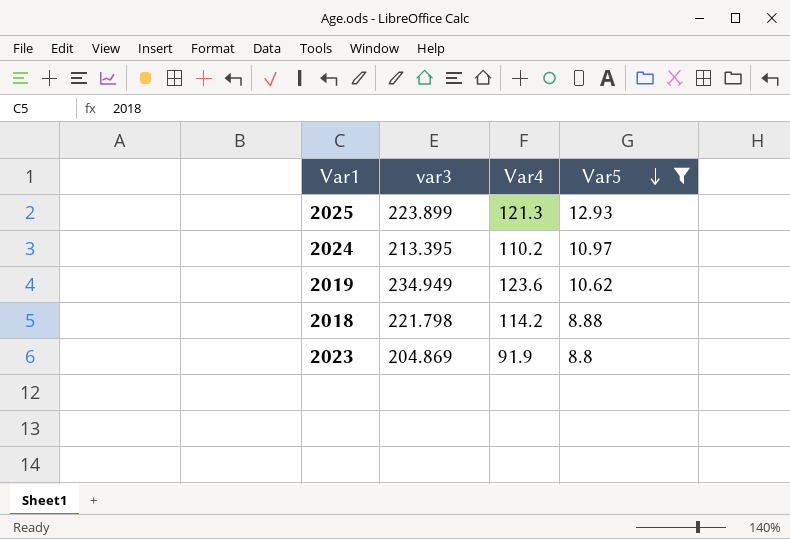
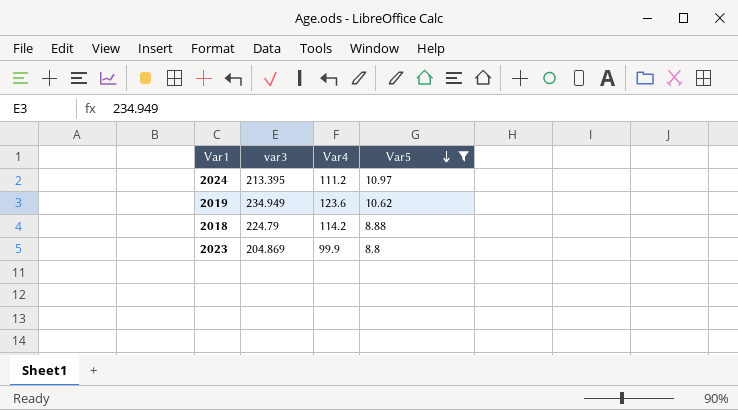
row 2025: 223.899 | 121.3 | 12.93 -> none
2024 | Var4: 110.2 -> 111.2
2018 | var3: 221.798 -> 224.79
2023 | Var4: 91.9 -> 99.9

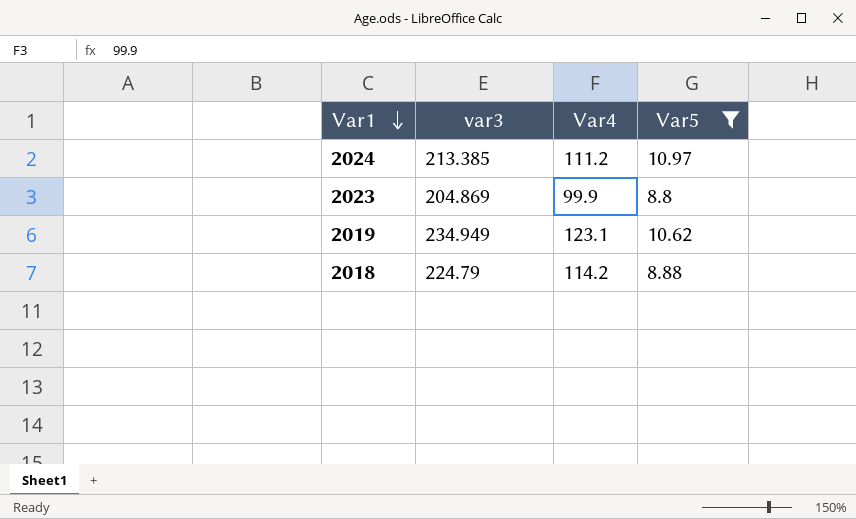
row order: Var5 descending -> Var1 descending
2024 | var3: 213.395 -> 213.385
2019 | Var4: 123.6 -> 123.1

